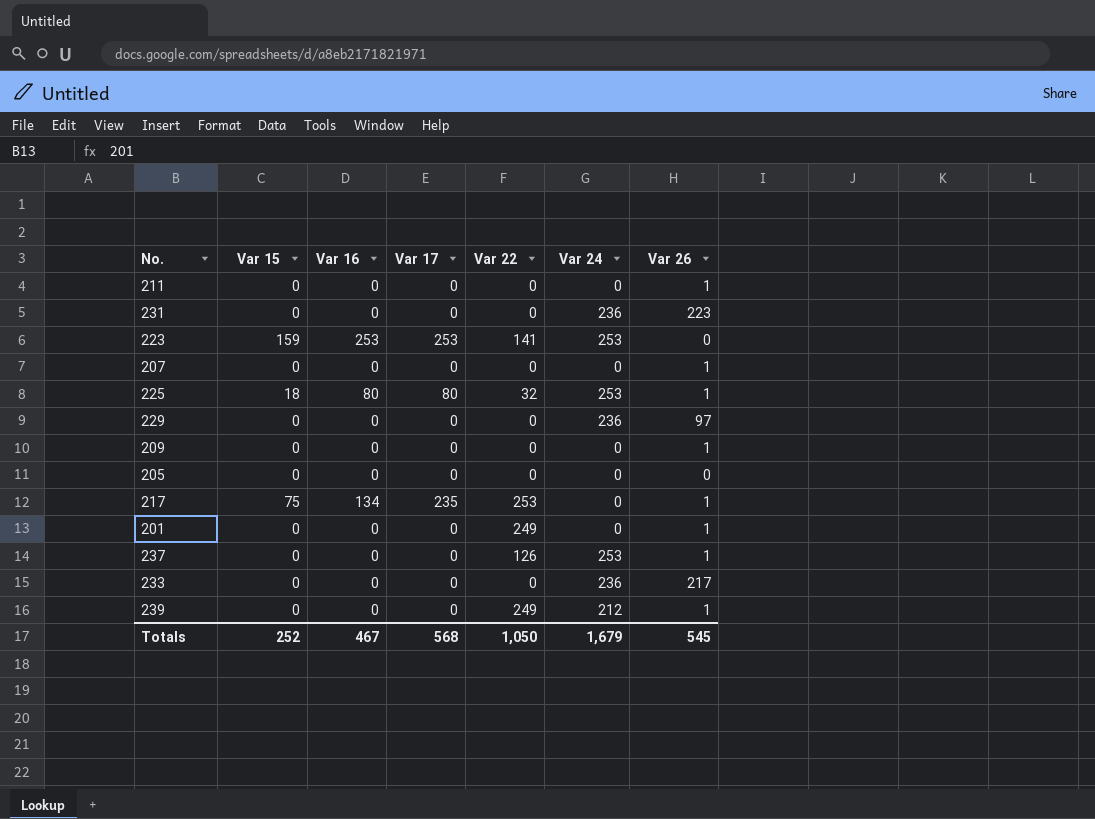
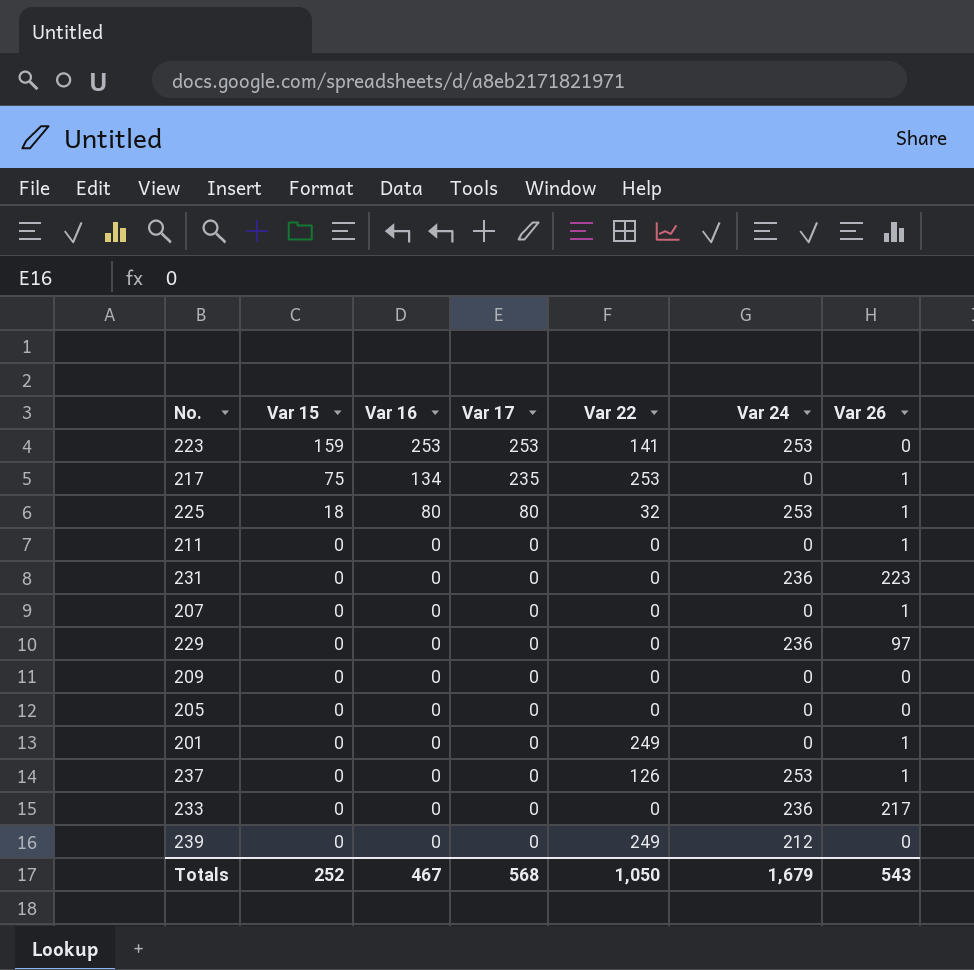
row order: none -> Var 15 descending
209 | Var 26: 1 -> 0
239 | Var 26: 1 -> 0
Totals | Var 26: 545 -> 543

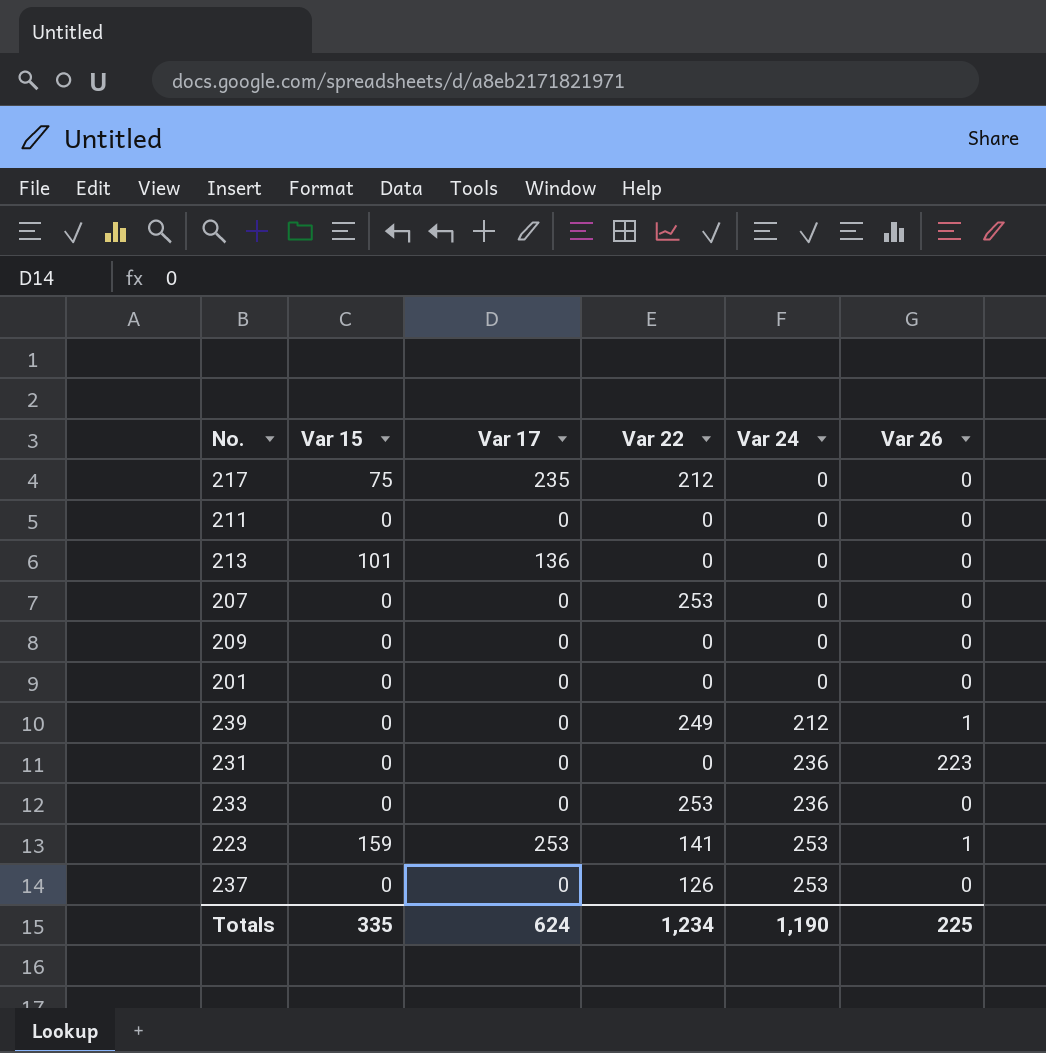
row order: Var 15 descending -> Var 24 ascending
column Var 16 | position: 3 -> none
row 225: 18 | 80 | 80 | 32 | 253 | 1 -> none
row 229: 0 | 0 | 0 | 0 | 236 | 97 -> none
row 205: 0 | 0 | 0 | 0 | 0 | 0 -> none
217 | Var 22: 253 -> 212
217 | Var 26: 1 -> 0
211 | Var 26: 1 -> 0
row 213: none -> 101 | 136 | 0 | 0 | 0
207 | Var 22: 0 -> 253
207 | Var 26: 1 -> 0
201 | Var 22: 249 -> 0
201 | Var 26: 1 -> 0
239 | Var 26: 0 -> 1
233 | Var 22: 0 -> 253
233 | Var 26: 217 -> 0
223 | Var 26: 0 -> 1
237 | Var 26: 1 -> 0
Totals | Var 15: 252 -> 335
Totals | Var 17: 568 -> 624
Totals | Var 22: 1,050 -> 1,234
Totals | Var 24: 1,679 -> 1,190
Totals | Var 26: 543 -> 225

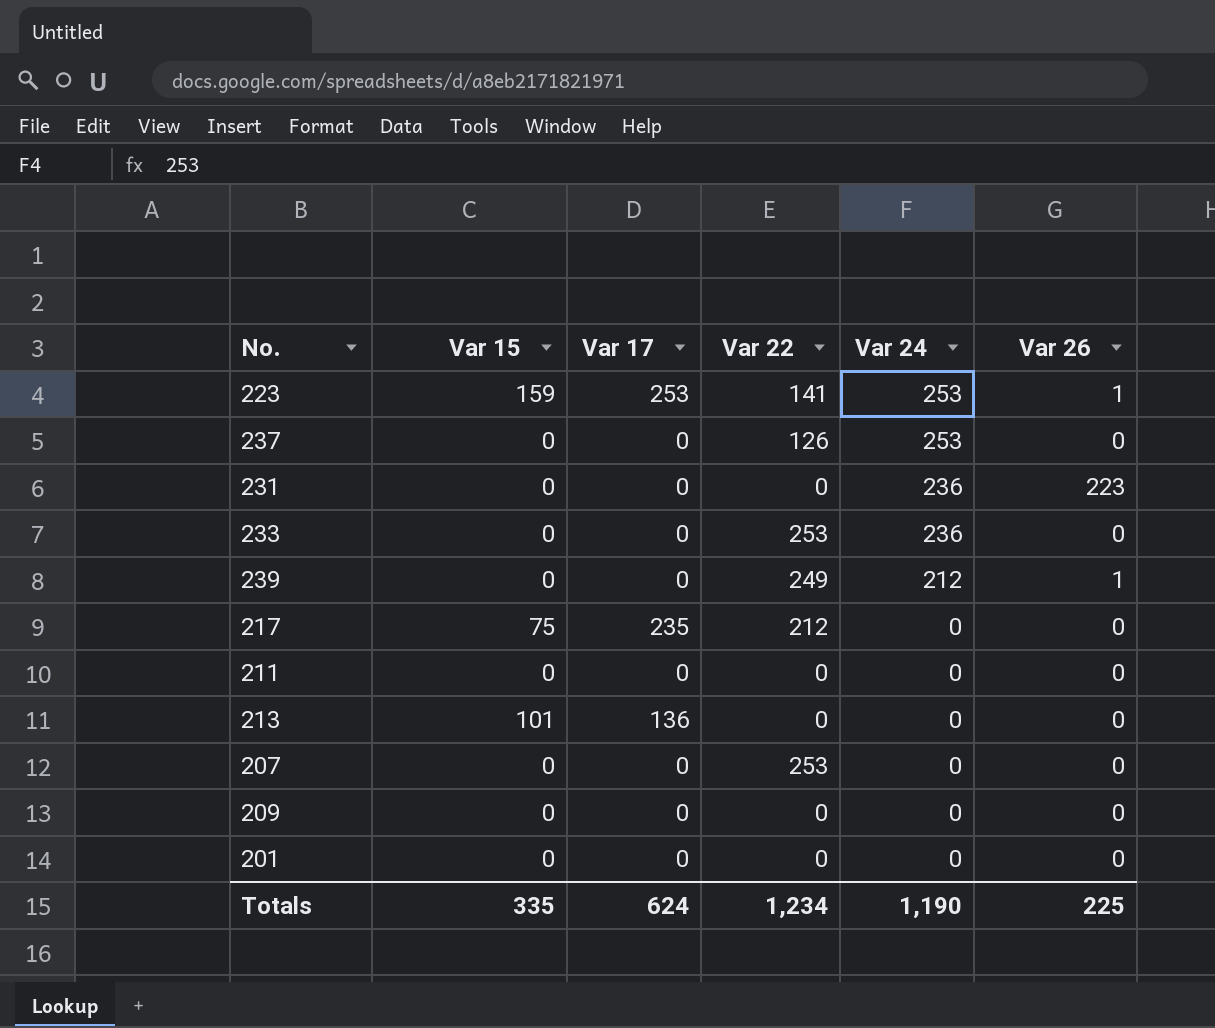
row order: Var 24 ascending -> Var 24 descending

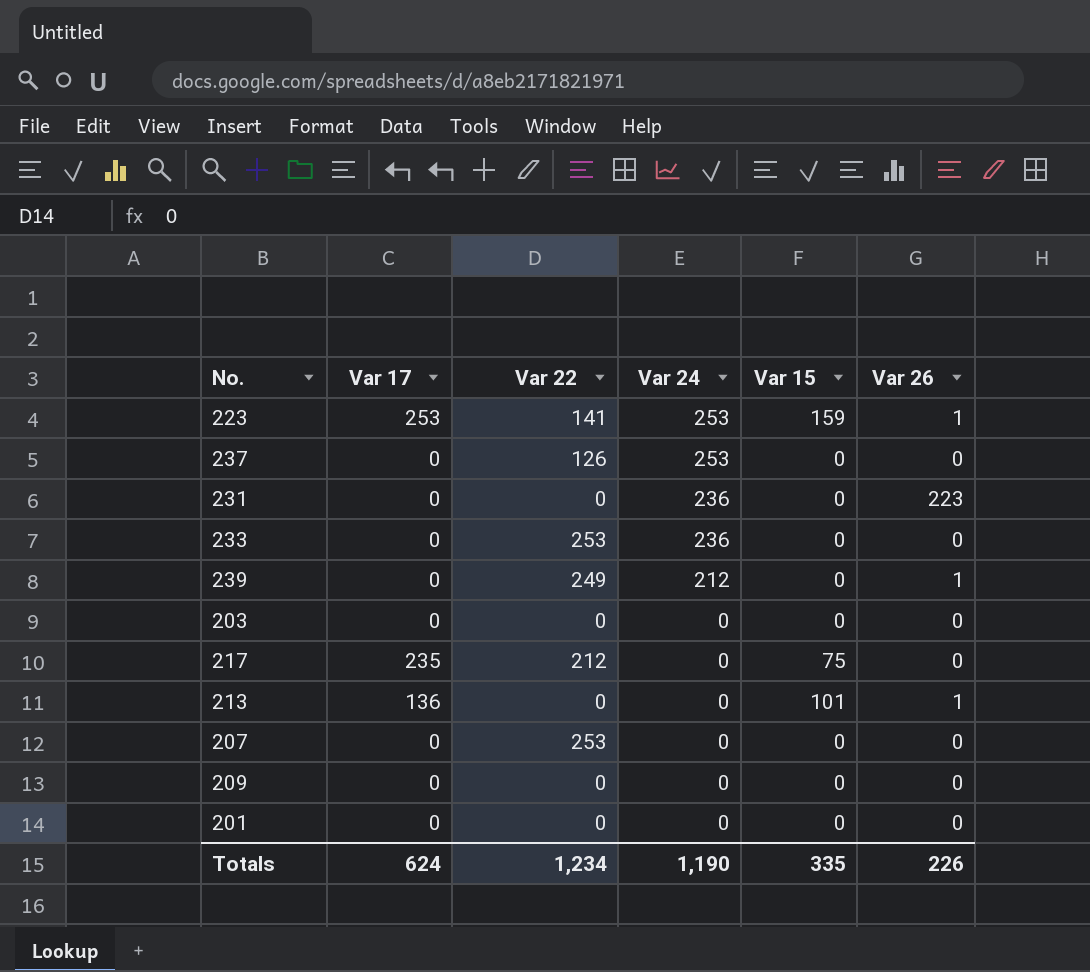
column Var 15 | position: 2 -> 5
row 211: 0 | 0 | 0 | 0 | 0 -> none
row 203: none -> 0 | 0 | 0 | 0 | 0
213 | Var 26: 0 -> 1
Totals | Var 26: 225 -> 226

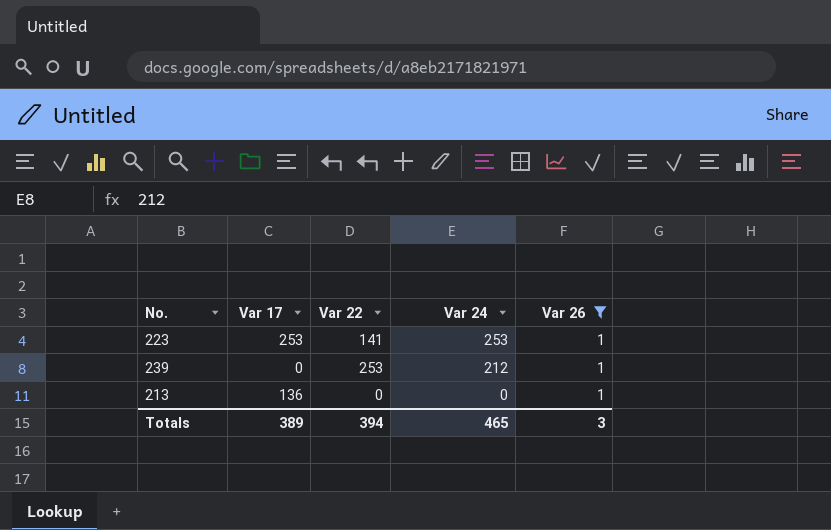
filter: none -> Var 26 = 1
column Var 15 | position: 5 -> none
239 | Var 22: 249 -> 253
Totals | Var 17: 624 -> 389
Totals | Var 22: 1,234 -> 394
Totals | Var 24: 1,190 -> 465
Totals | Var 26: 226 -> 3

